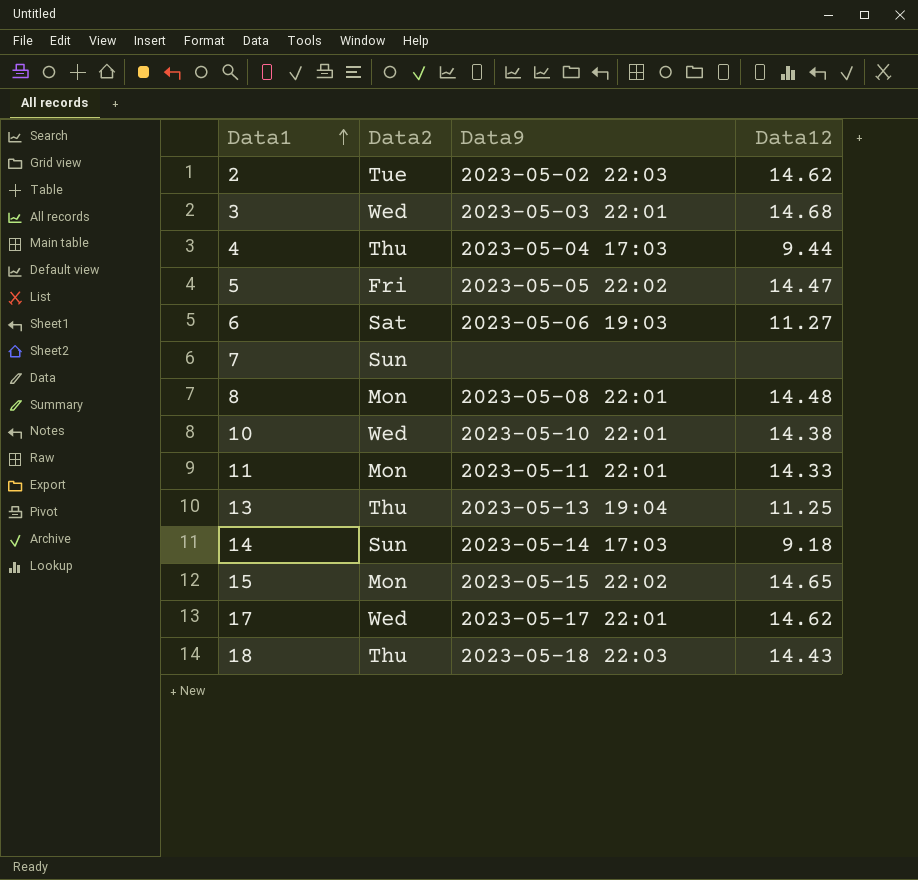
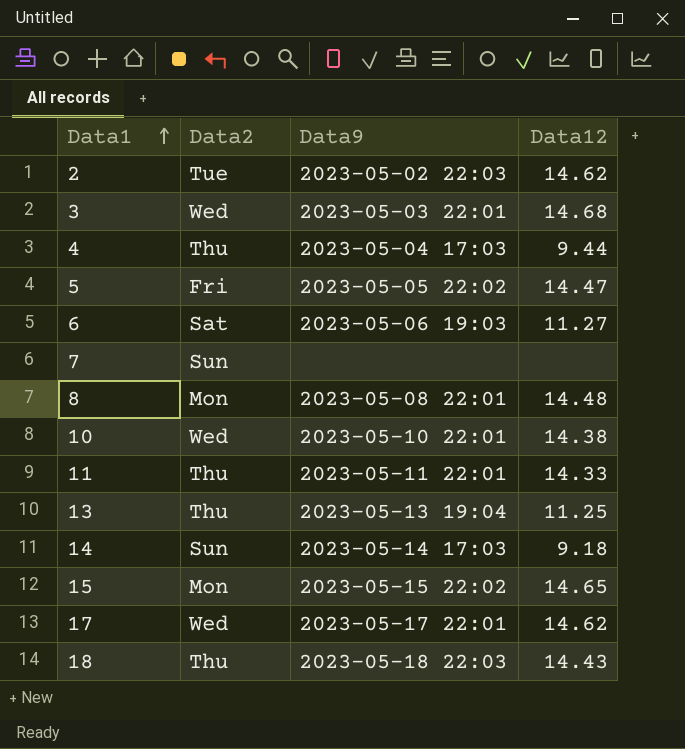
11 | Data2: Mon -> Thu

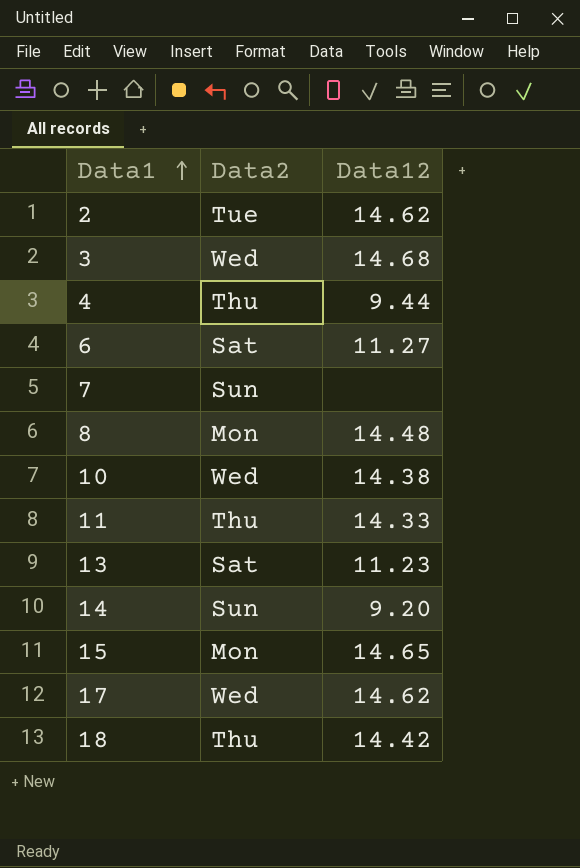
column Data9 | position: 3 -> none
row 5: Fri | 2023-05-05 22:02 | 14.47 -> none
13 | Data2: Thu -> Sat
13 | Data12: 11.25 -> 11.23
14 | Data12: 9.18 -> 9.20
18 | Data12: 14.43 -> 14.42

